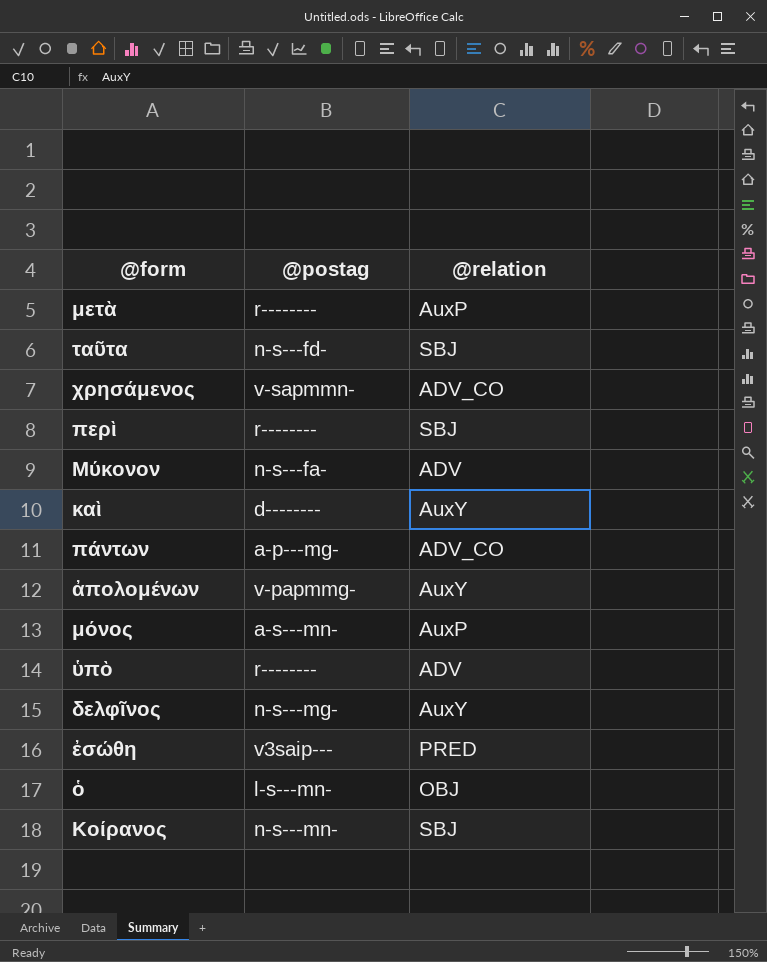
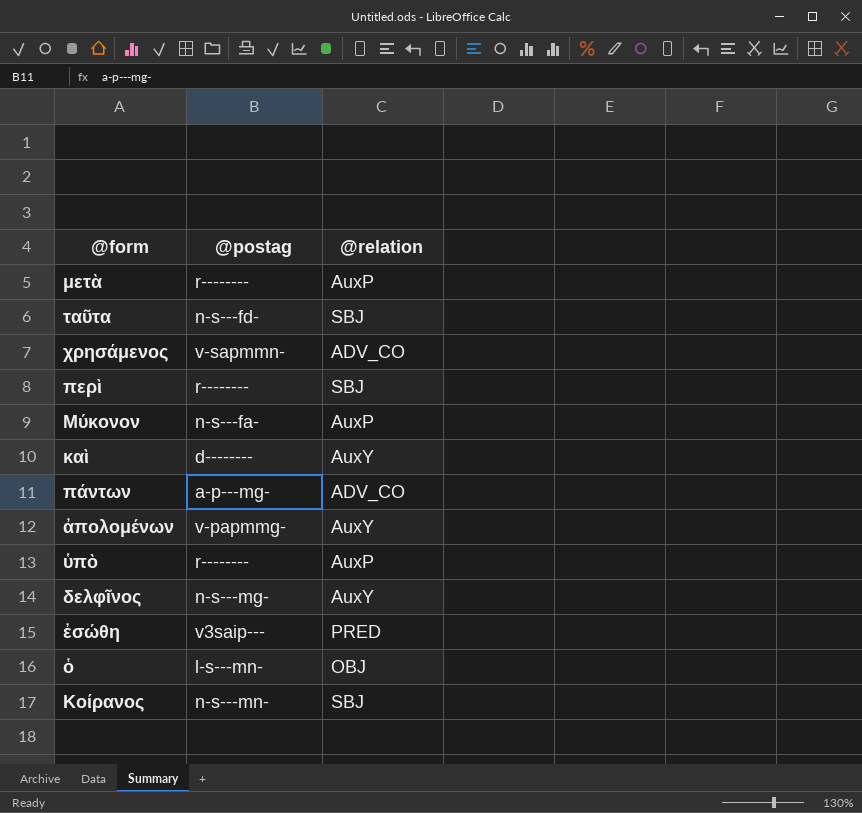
row μόνος: a-s---mn- | AuxP -> none
Μύκονον | @relation: ADV -> AuxP
ὑπὸ | @relation: ADV -> AuxP

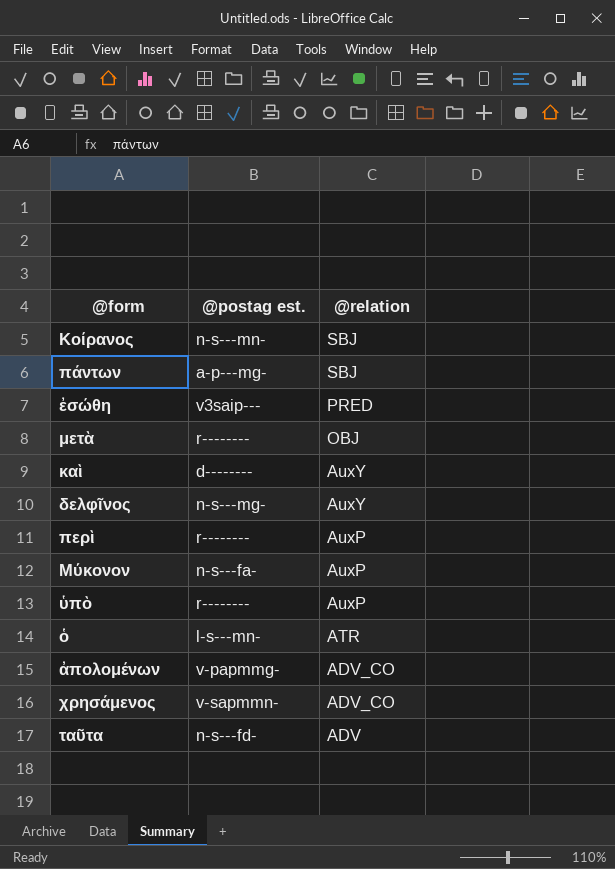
row order: none -> @relation descending
column name: @postag -> @postag est.
πάντων | @relation: ADV_CO -> SBJ
μετὰ | @relation: AuxP -> OBJ
περὶ | @relation: SBJ -> AuxP
ὁ | @relation: OBJ -> ATR
ἀπολομένων | @relation: AuxY -> ADV_CO
ταῦτα | @relation: SBJ -> ADV

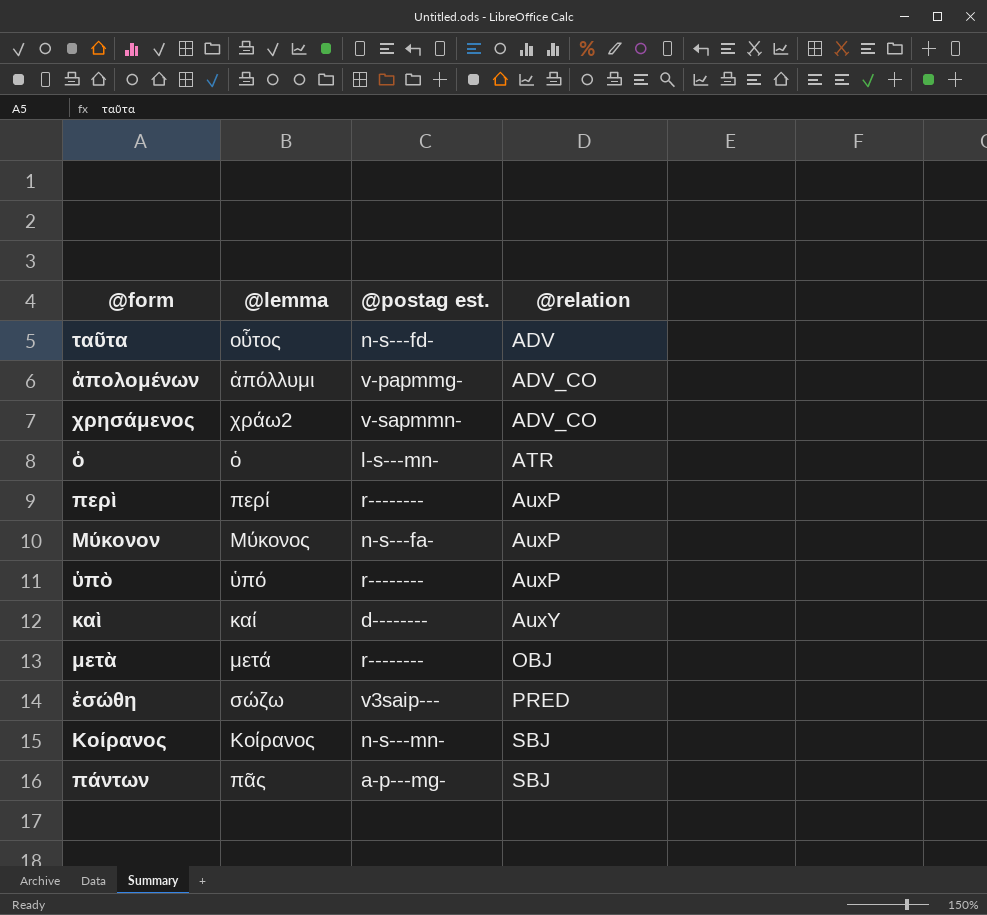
row order: @relation descending -> @relation ascending
column @lemma | position: none -> 2
row δελφῖνος: n-s---mg- | AuxY -> none

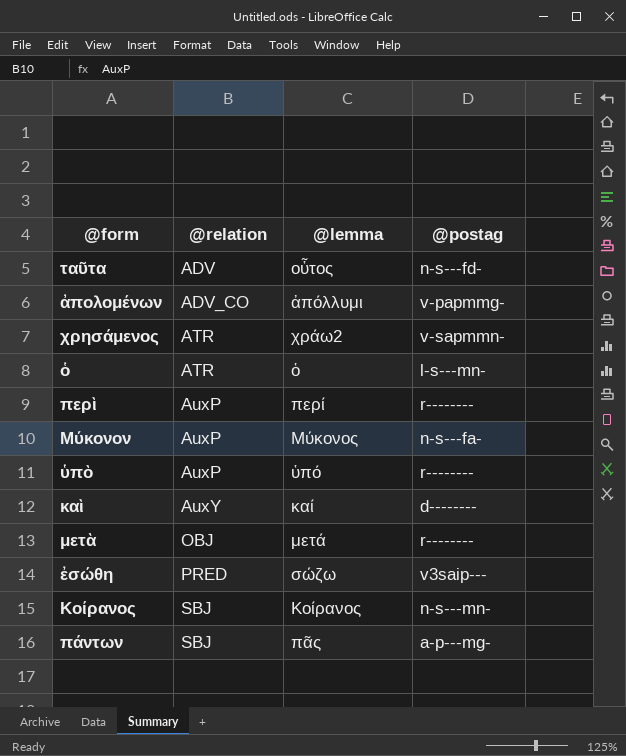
column @relation | position: 4 -> 2
column name: @postag est. -> @postag
χρησάμενος | @relation: ADV_CO -> ATR

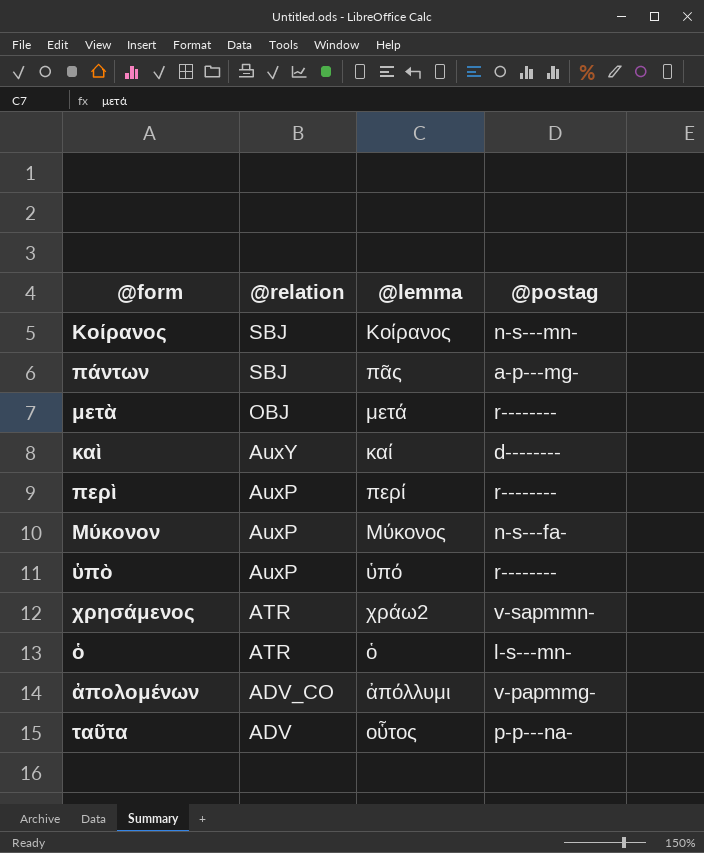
row order: @relation ascending -> @relation descending
row ἐσώθη: PRED | σώζω | v3saip--- -> none
ταῦτα | @postag: n-s---fd- -> p-p---na-

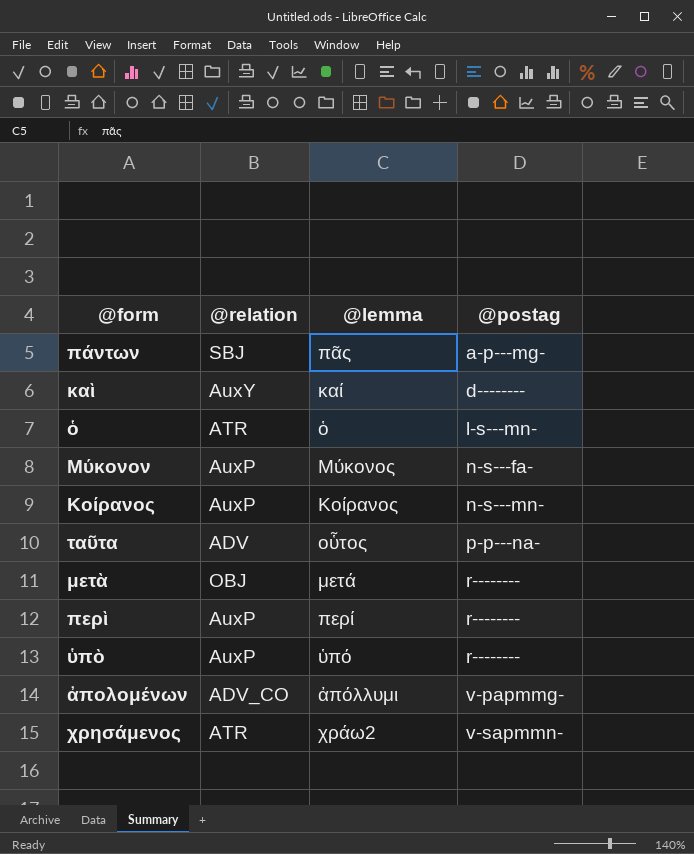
row order: @relation descending -> @postag ascending
Κοίρανος | @relation: SBJ -> AuxP

